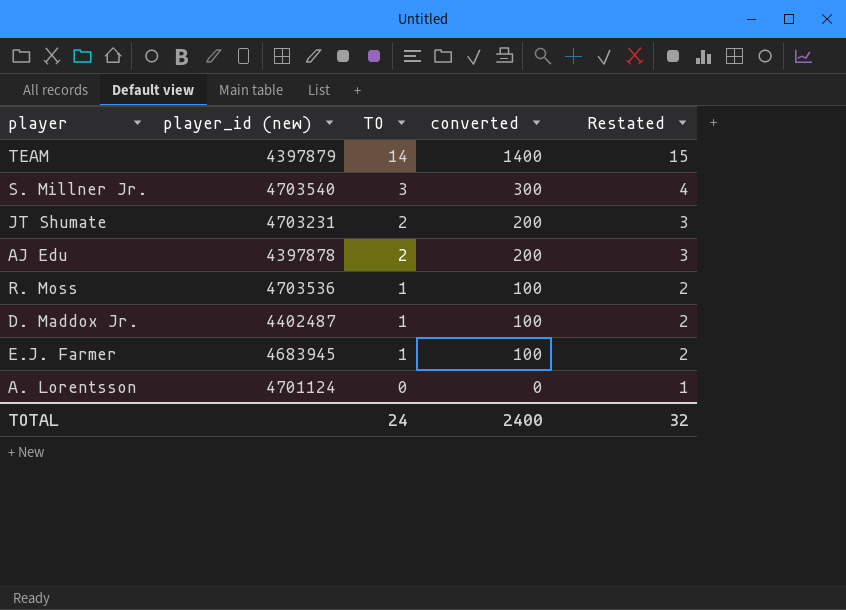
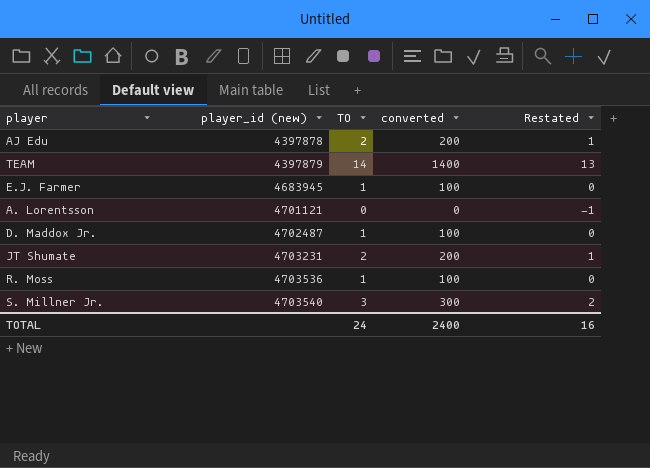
row order: TO descending -> player_id (new) ascending
column Restated | formula: [TO] + 1 -> [TO] - 1
A. Lorentsson | player_id (new): 4701124 -> 4701121
D. Maddox Jr. | player_id (new): 4402487 -> 4702487
TOTAL | Restated: 32 -> 16

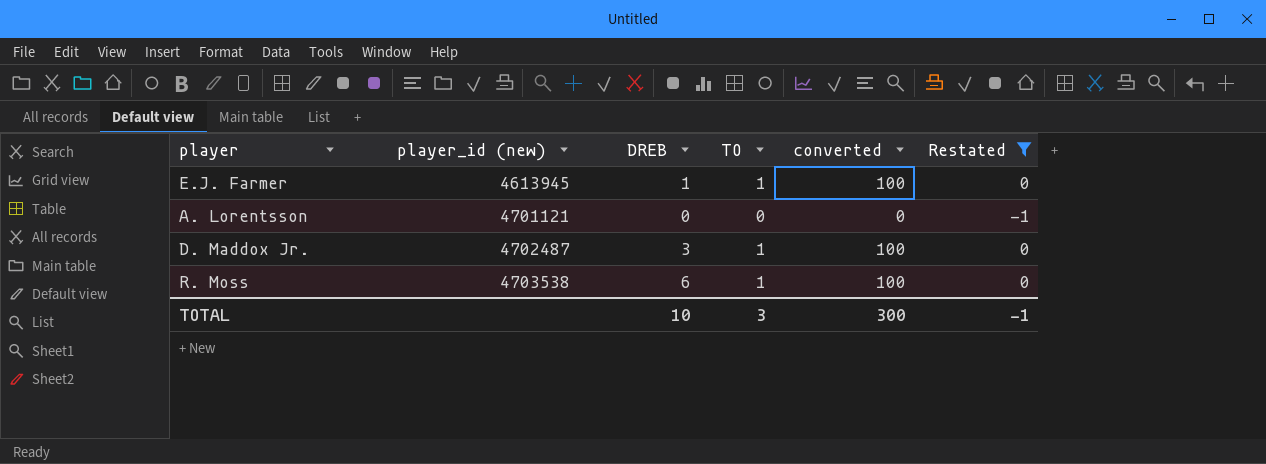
filter: none -> Restated <= 0
column DREB | position: none -> 3
E.J. Farmer | player_id (new): 4683945 -> 4613945
R. Moss | player_id (new): 4703536 -> 4703538
TOTAL | TO: 24 -> 3
TOTAL | converted: 2400 -> 300
TOTAL | Restated: 16 -> -1

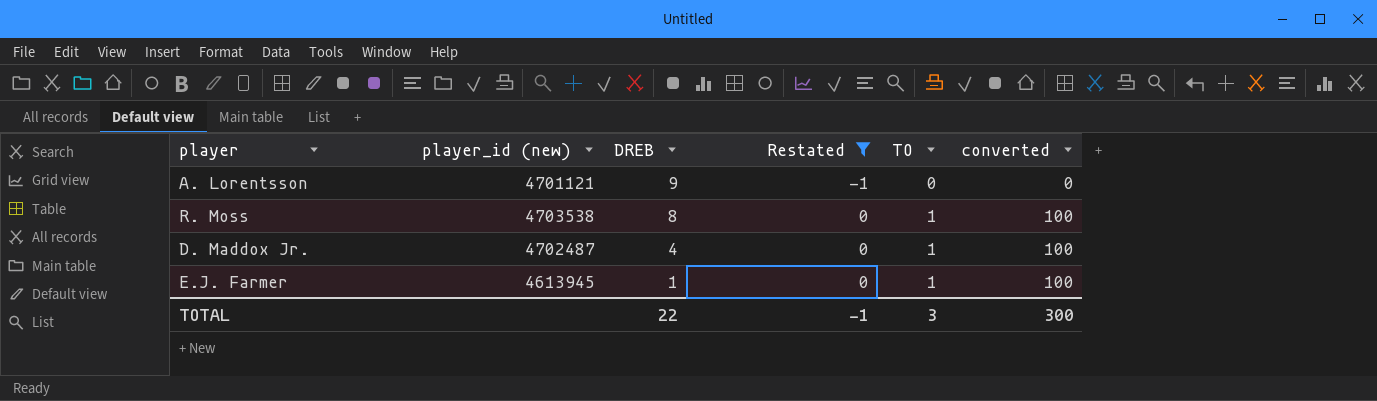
row order: player_id (new) ascending -> DREB descending
column Restated | position: 6 -> 4
A. Lorentsson | DREB: 0 -> 9
R. Moss | DREB: 6 -> 8
D. Maddox Jr. | DREB: 3 -> 4
TOTAL | DREB: 10 -> 22

